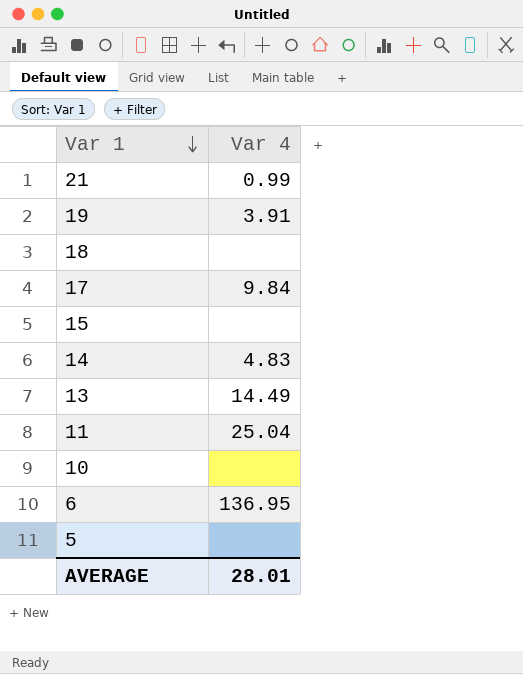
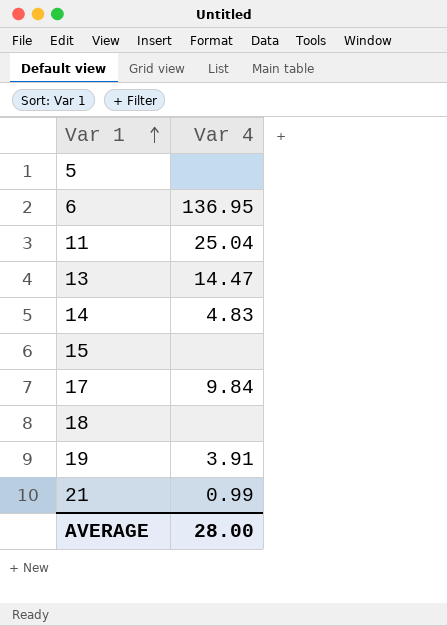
row order: Var 1 descending -> Var 1 ascending
row 10: none -> none
13 | Var 4: 14.49 -> 14.47
AVERAGE | Var 4: 28.01 -> 28.00

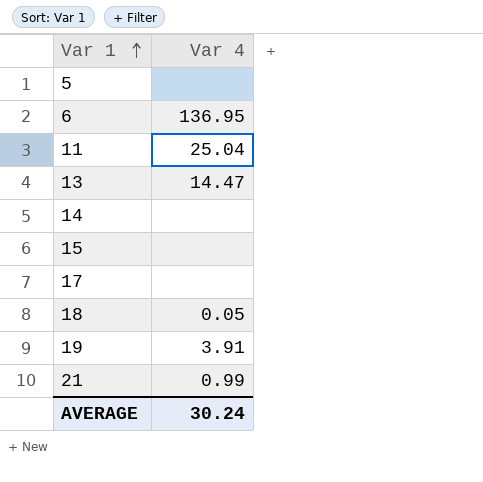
14 | Var 4: 4.83 -> none
17 | Var 4: 9.84 -> none
18 | Var 4: none -> 0.05
AVERAGE | Var 4: 28.00 -> 30.24

